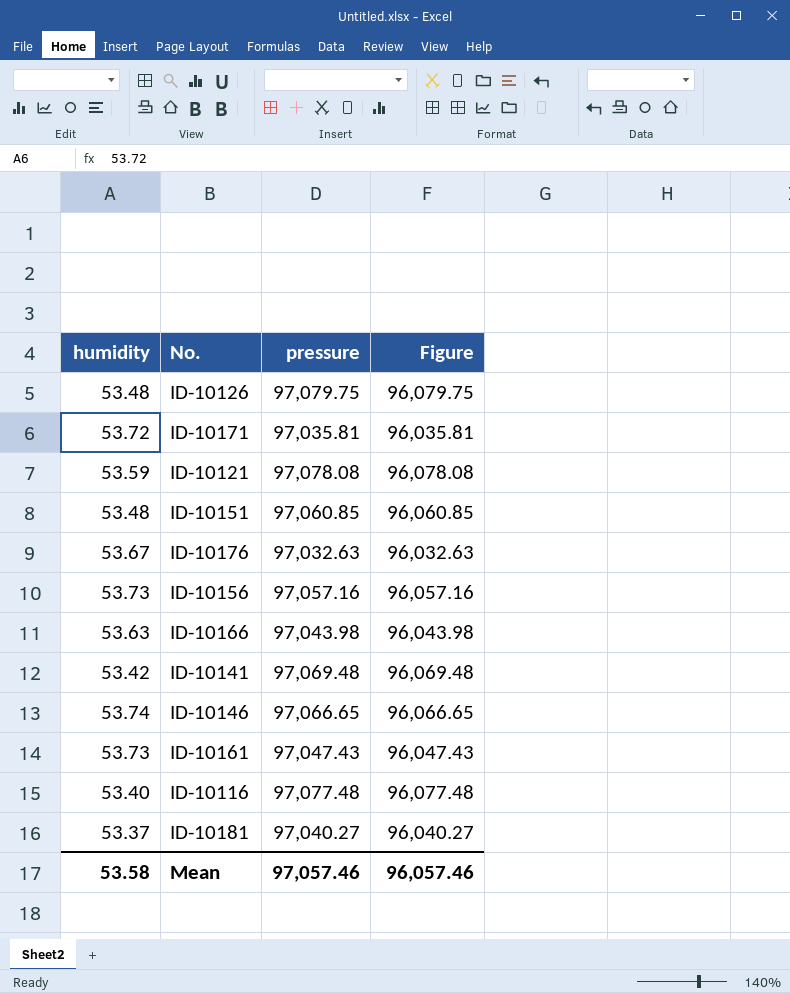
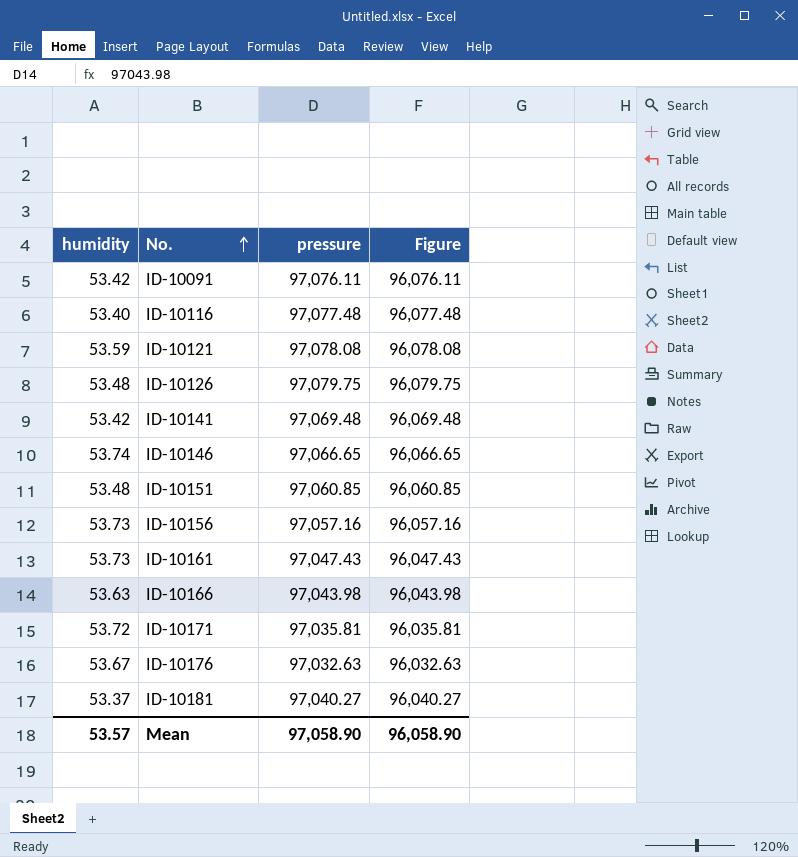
row order: none -> No. ascending
row ID-10091: none -> 53.42 | 97,076.11 | 96,076.11
Mean | humidity: 53.58 -> 53.57
Mean | pressure: 97,057.46 -> 97,058.90
Mean | Figure: 96,057.46 -> 96,058.90

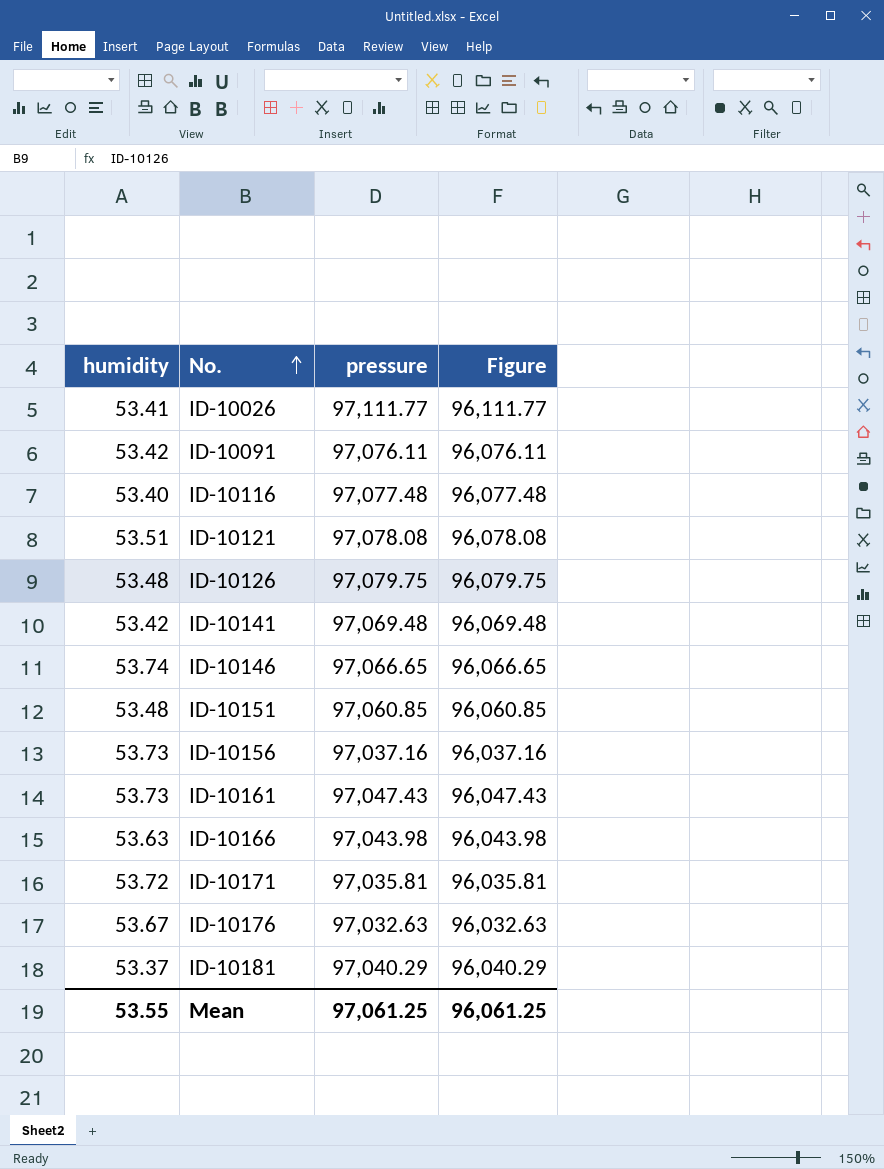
row ID-10026: none -> 53.41 | 97,111.77 | 96,111.77
ID-10121 | humidity: 53.59 -> 53.51
ID-10156 | pressure: 97,057.16 -> 97,037.16
ID-10156 | Figure: 96,057.16 -> 96,037.16
ID-10181 | pressure: 97,040.27 -> 97,040.29
ID-10181 | Figure: 96,040.27 -> 96,040.29
Mean | humidity: 53.57 -> 53.55
Mean | pressure: 97,058.90 -> 97,061.25
Mean | Figure: 96,058.90 -> 96,061.25

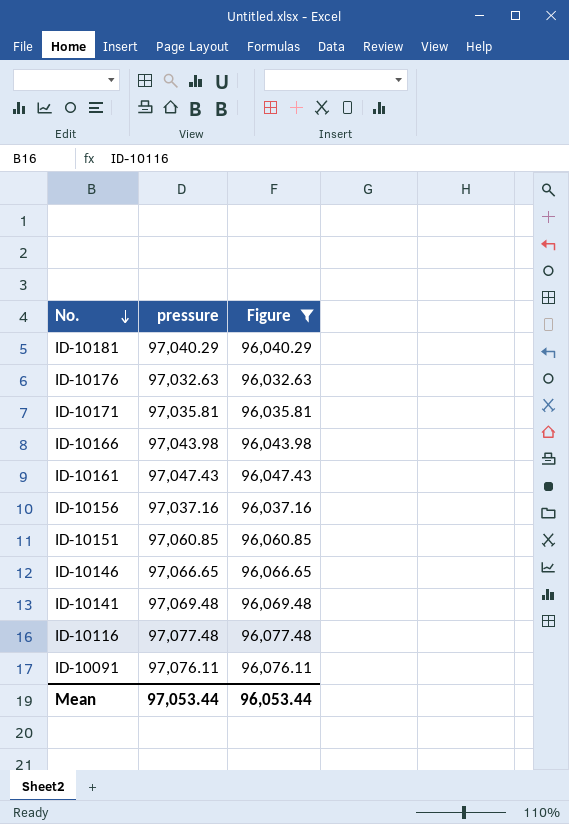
filter: none -> Figure <= 96,077.48
row order: No. ascending -> No. descending
column humidity | position: 1 -> none
Mean | pressure: 97,061.25 -> 97,053.44
Mean | Figure: 96,061.25 -> 96,053.44

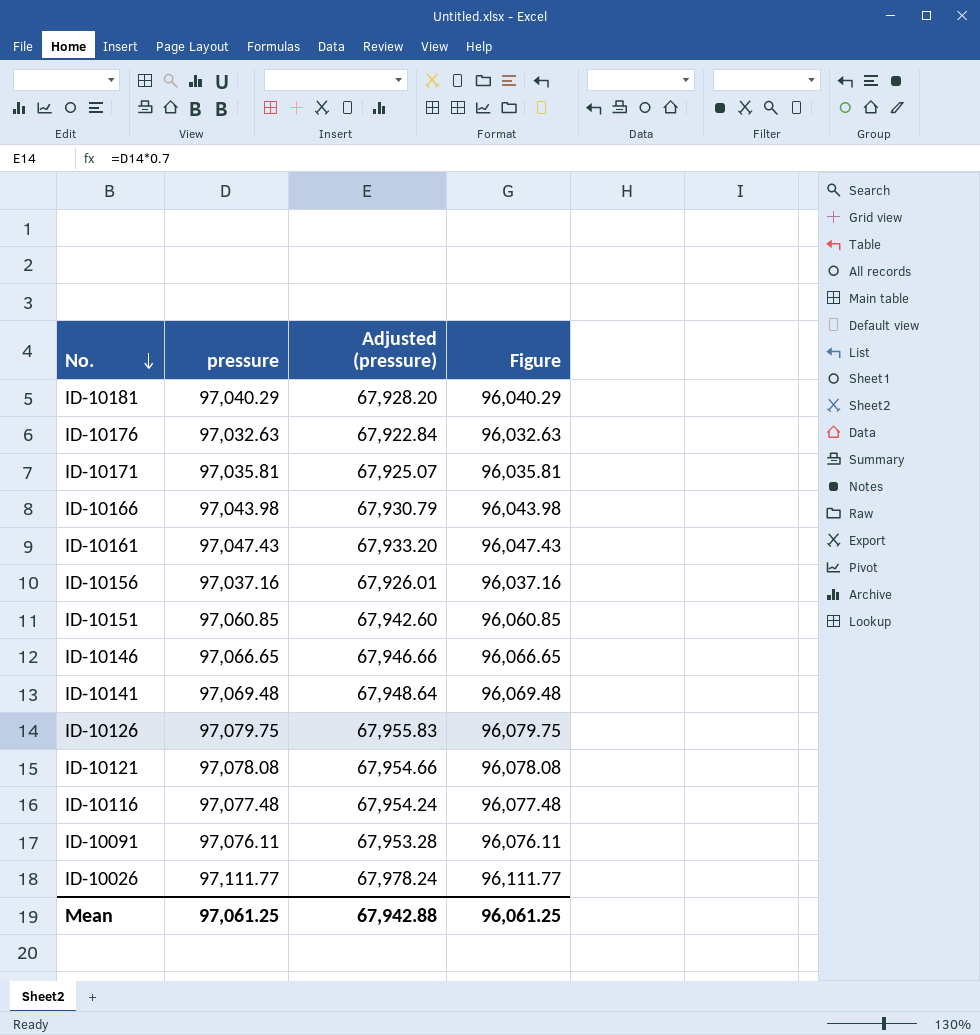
filter: Figure <= 96,077.48 -> none
column Adjusted (pressure) | formula: none -> [pressure] * 0.7
Mean | pressure: 97,053.44 -> 97,061.25
Mean | Figure: 96,053.44 -> 96,061.25

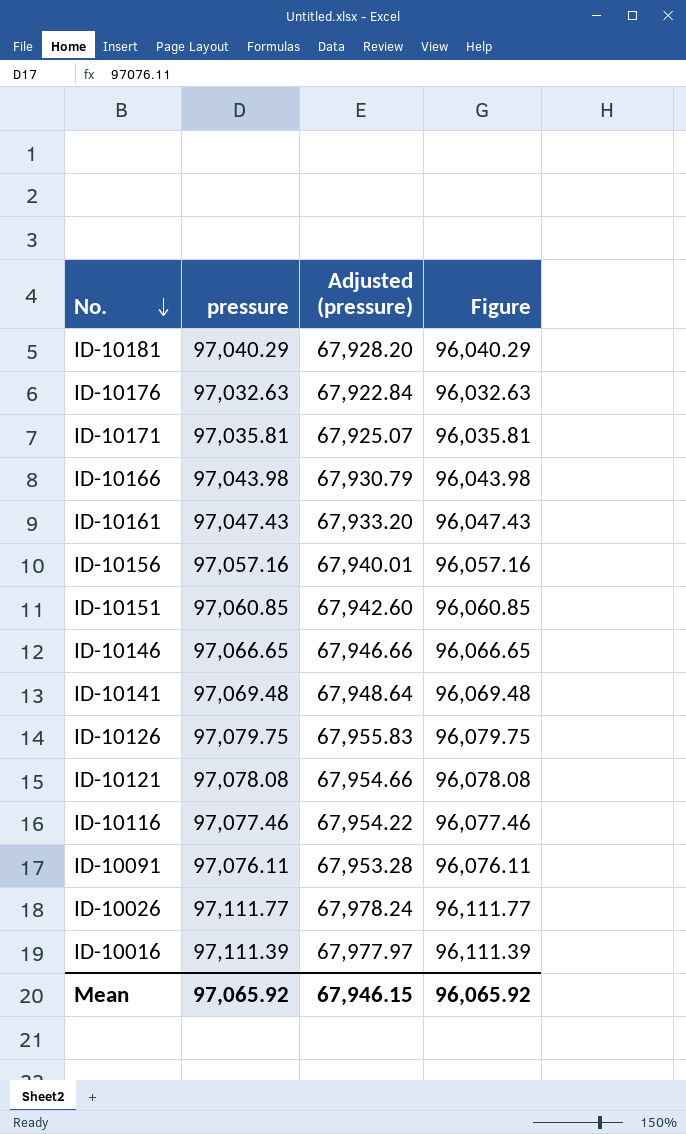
ID-10156 | pressure: 97,037.16 -> 97,057.16
ID-10156 | Adjusted (pressure): 67,926.01 -> 67,940.01
ID-10156 | Figure: 96,037.16 -> 96,057.16
ID-10116 | pressure: 97,077.48 -> 97,077.46
ID-10116 | Adjusted (pressure): 67,954.24 -> 67,954.22
ID-10116 | Figure: 96,077.48 -> 96,077.46
row ID-10016: none -> 97,111.39 | 67,977.97 | 96,111.39
Mean | pressure: 97,061.25 -> 97,065.92
Mean | Adjusted (pressure): 67,942.88 -> 67,946.15
Mean | Figure: 96,061.25 -> 96,065.92

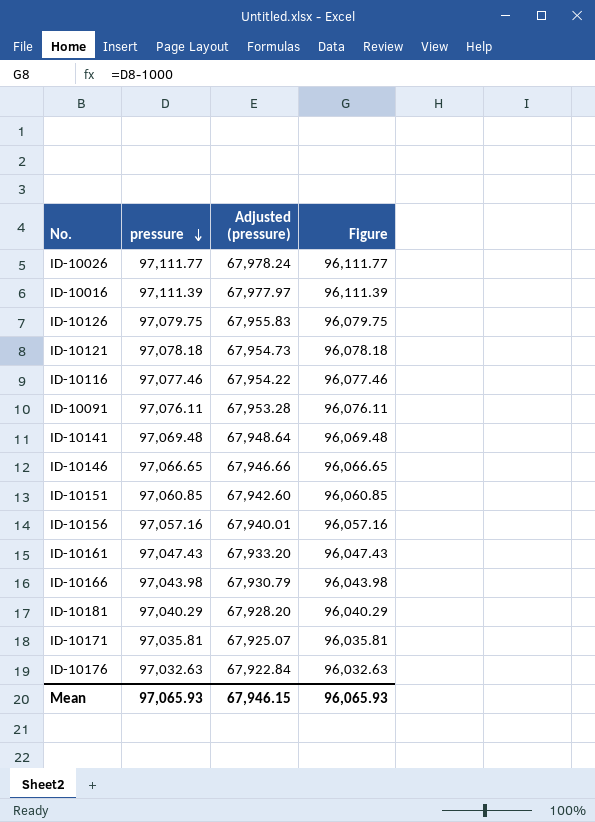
row order: No. descending -> pressure descending
ID-10121 | pressure: 97,078.08 -> 97,078.18
ID-10121 | Adjusted (pressure): 67,954.66 -> 67,954.73
ID-10121 | Figure: 96,078.08 -> 96,078.18
Mean | pressure: 97,065.92 -> 97,065.93
Mean | Figure: 96,065.92 -> 96,065.93

